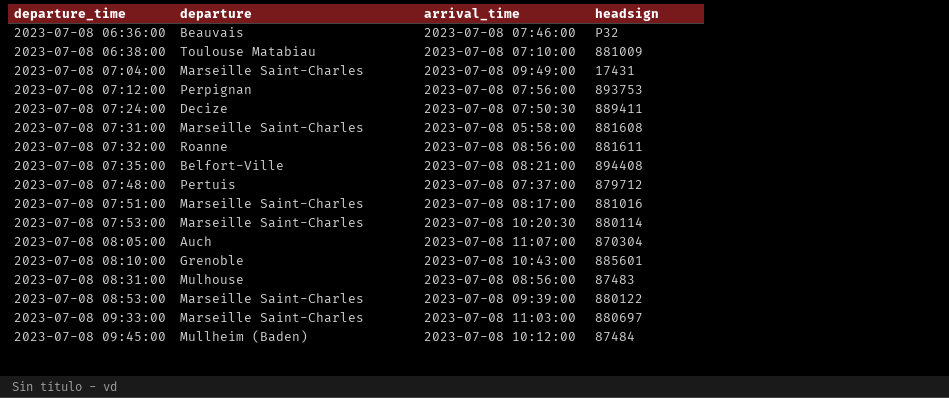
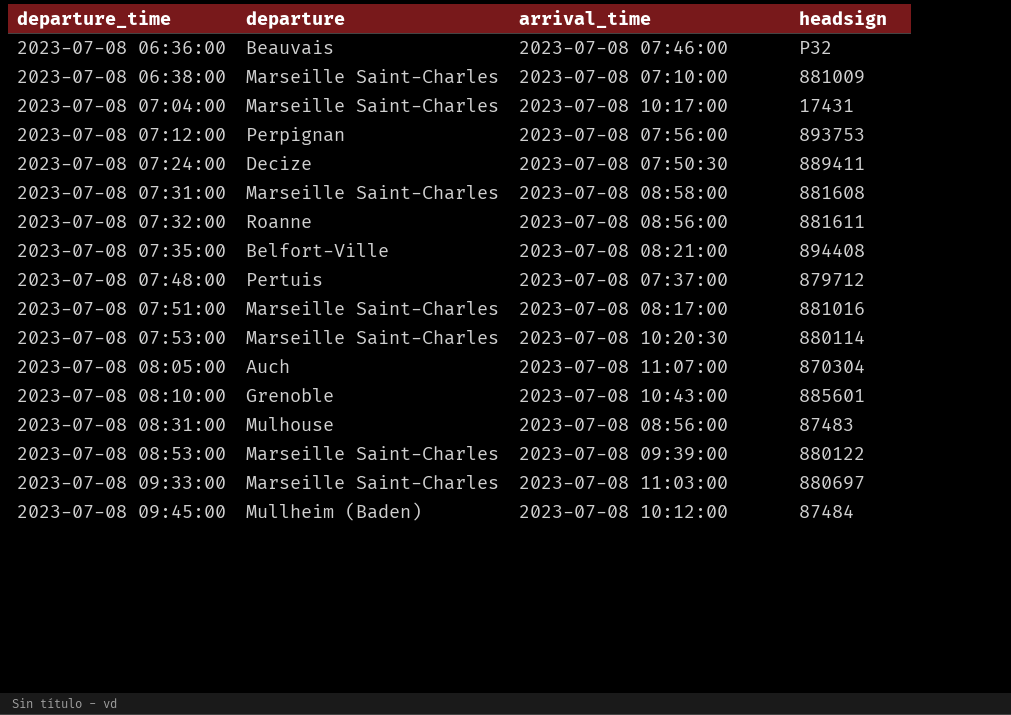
2023-07-08 06:38:00 | departure: Toulouse Matabiau -> Marseille Saint-Charles
2023-07-08 07:04:00 | arrival_time: 2023-07-08 09:49:00 -> 2023-07-08 10:17:00
2023-07-08 07:31:00 | arrival_time: 2023-07-08 05:58:00 -> 2023-07-08 08:58:00

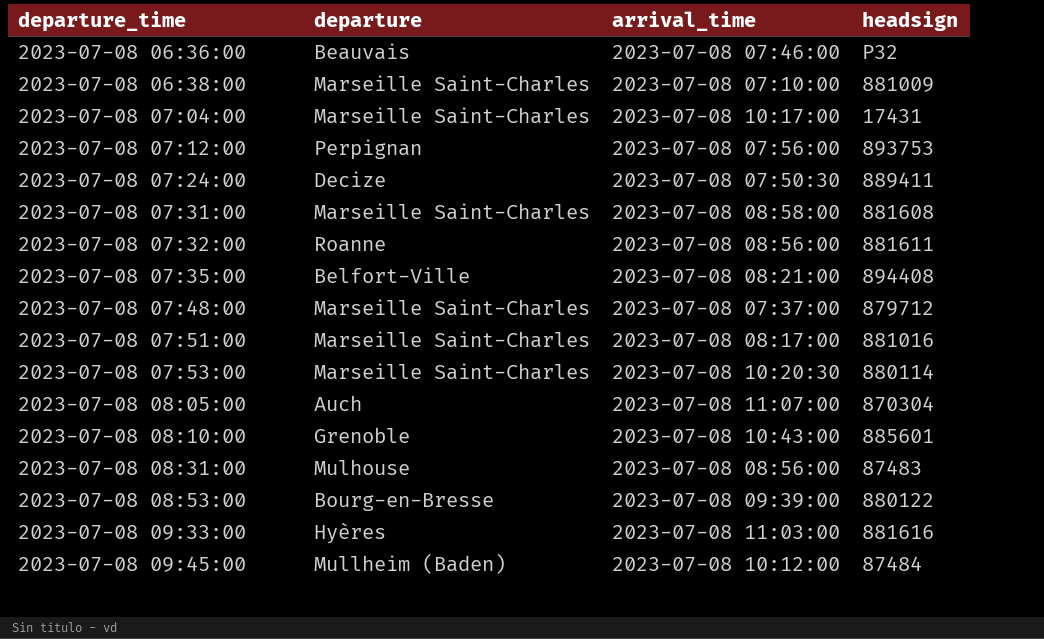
2023-07-08 07:48:00 | departure: Pertuis -> Marseille Saint-Charles
2023-07-08 08:53:00 | departure: Marseille Saint-Charles -> Bourg-en-Bresse
2023-07-08 09:33:00 | departure: Marseille Saint-Charles -> Hyères
2023-07-08 09:33:00 | headsign: 880697 -> 881616

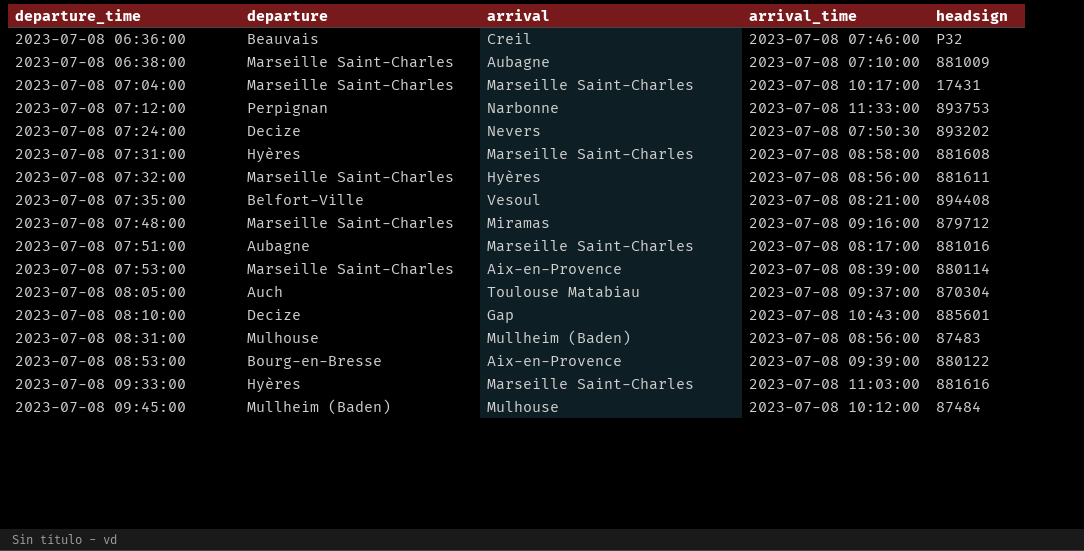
column arrival | position: none -> 3
2023-07-08 07:12:00 | arrival_time: 2023-07-08 07:56:00 -> 2023-07-08 11:33:00
2023-07-08 07:24:00 | headsign: 889411 -> 893202
2023-07-08 07:31:00 | departure: Marseille Saint-Charles -> Hyères
2023-07-08 07:32:00 | departure: Roanne -> Marseille Saint-Charles
2023-07-08 07:48:00 | arrival_time: 2023-07-08 07:37:00 -> 2023-07-08 09:16:00
2023-07-08 07:51:00 | departure: Marseille Saint-Charles -> Aubagne
2023-07-08 07:53:00 | arrival_time: 2023-07-08 10:20:30 -> 2023-07-08 08:39:00
2023-07-08 08:05:00 | arrival_time: 2023-07-08 11:07:00 -> 2023-07-08 09:37:00
2023-07-08 08:10:00 | departure: Grenoble -> Decize

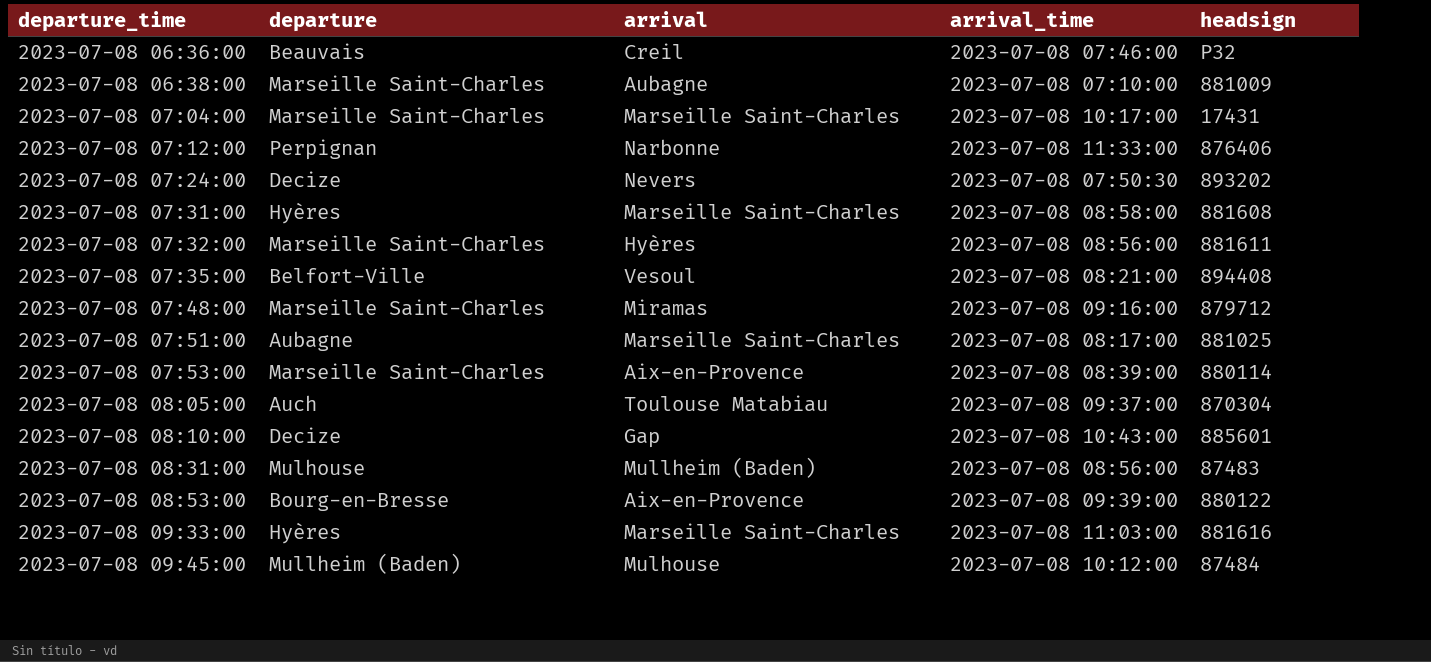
2023-07-08 07:12:00 | headsign: 893753 -> 876406
2023-07-08 07:51:00 | headsign: 881016 -> 881025

